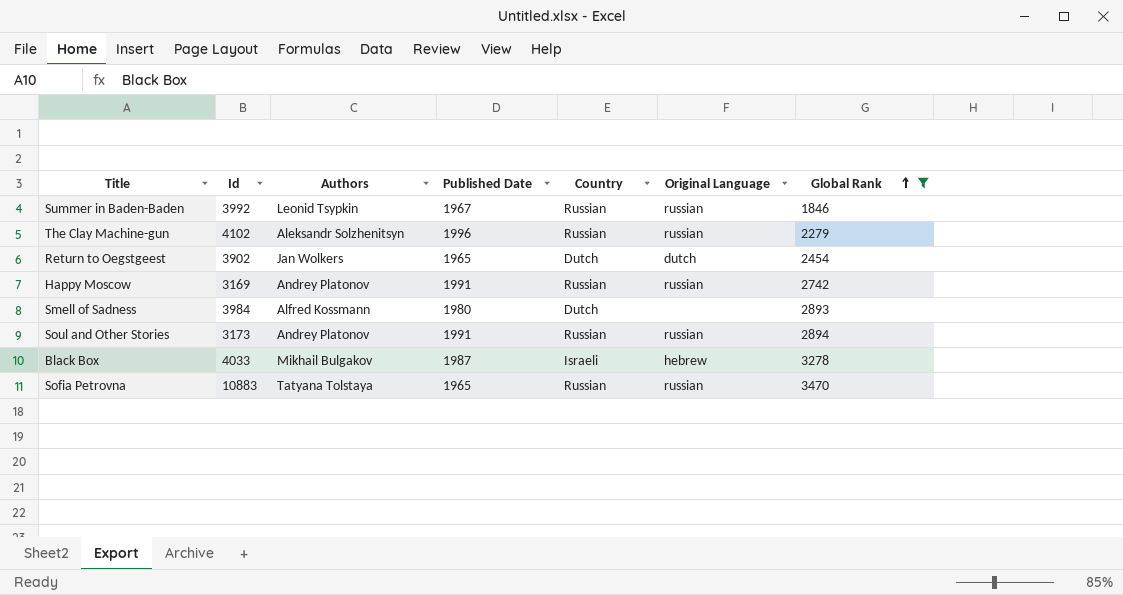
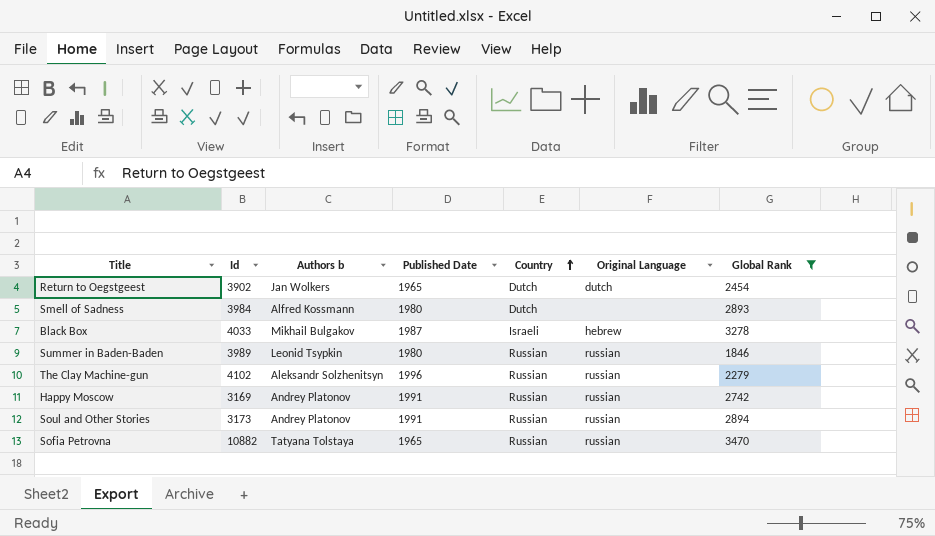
row order: Global Rank ascending -> Country ascending
column name: Authors -> Authors b
Summer in Baden-Baden | Id: 3992 -> 3989
Summer in Baden-Baden | Published Date: 1967 -> 1980
Sofia Petrovna | Id: 10883 -> 10882

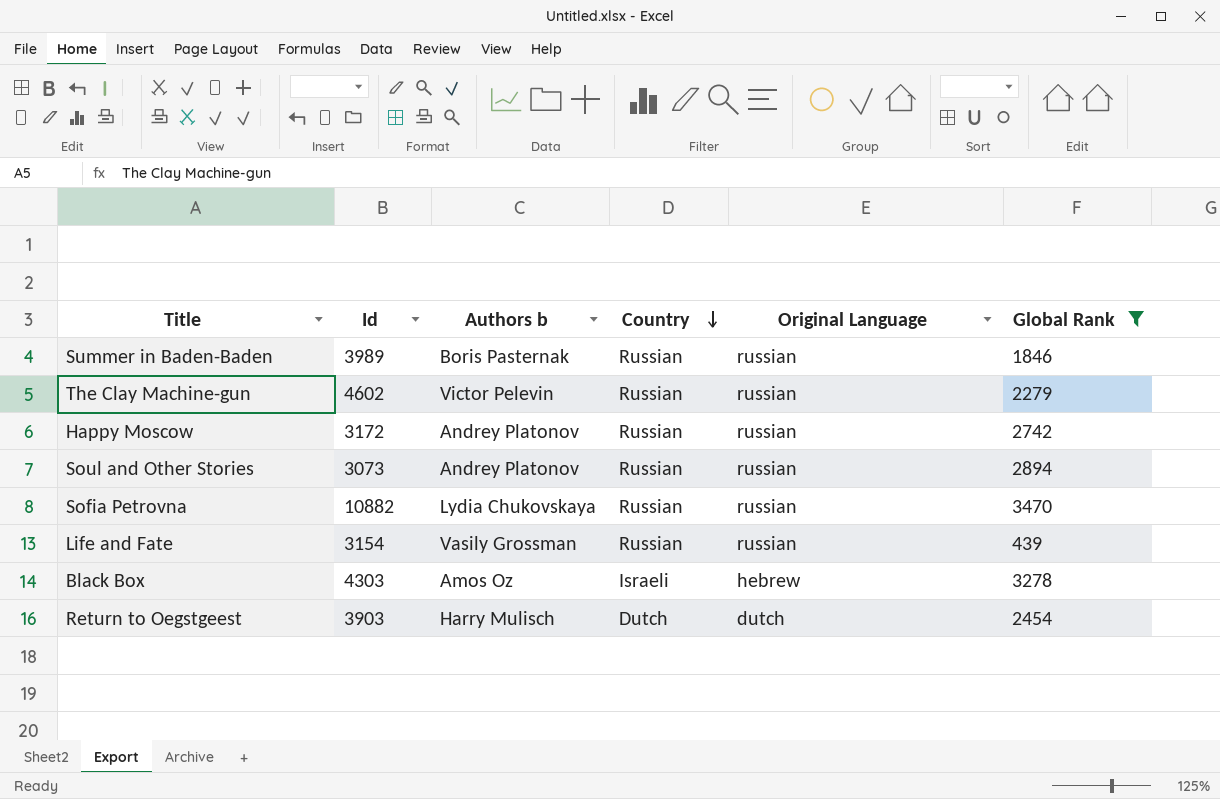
row order: Country ascending -> Country descending
column Published Date | position: 4 -> none
row Smell of Sadness: 3984 | Alfred Kossmann | 1980 | Dutch | none | 2893 -> none
Summer in Baden-Baden | Authors b: Leonid Tsypkin -> Boris Pasternak
The Clay Machine-gun | Id: 4102 -> 4602
The Clay Machine-gun | Authors b: Aleksandr Solzhenitsyn -> Victor Pelevin
Happy Moscow | Id: 3169 -> 3172
Soul and Other Stories | Id: 3173 -> 3073
Sofia Petrovna | Authors b: Tatyana Tolstaya -> Lydia Chukovskaya
row Life and Fate: none -> 3154 | Vasily Grossman | Russian | russian | 439
Black Box | Id: 4033 -> 4303
Black Box | Authors b: Mikhail Bulgakov -> Amos Oz
Return to Oegstgeest | Id: 3902 -> 3903
Return to Oegstgeest | Authors b: Jan Wolkers -> Harry Mulisch

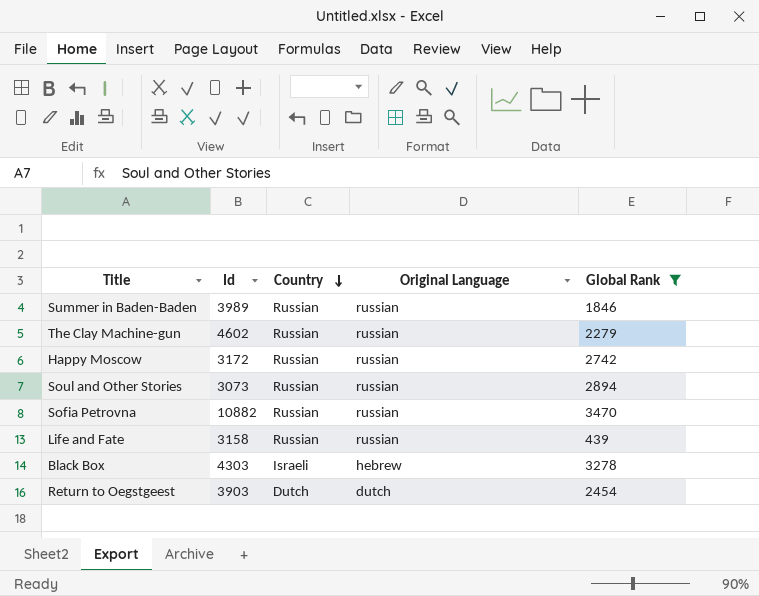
column Authors b | position: 3 -> none
Life and Fate | Id: 3154 -> 3158

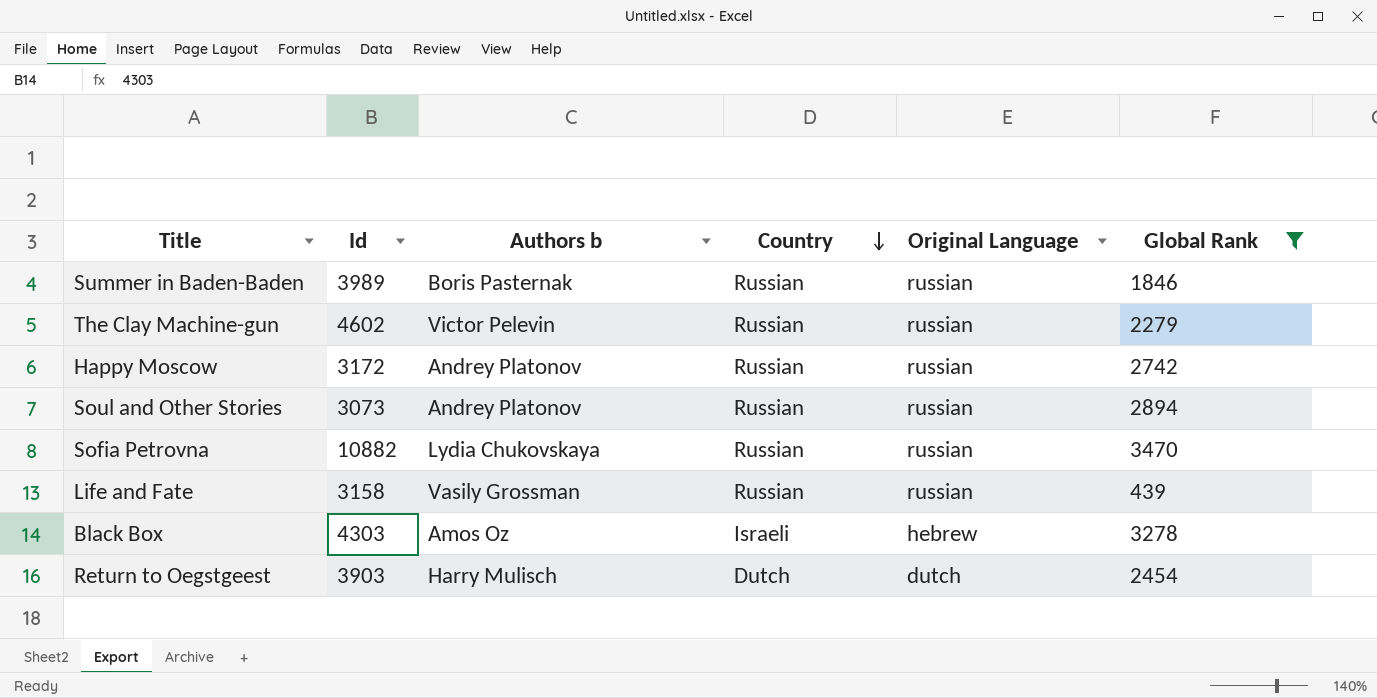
column Authors b | position: none -> 3

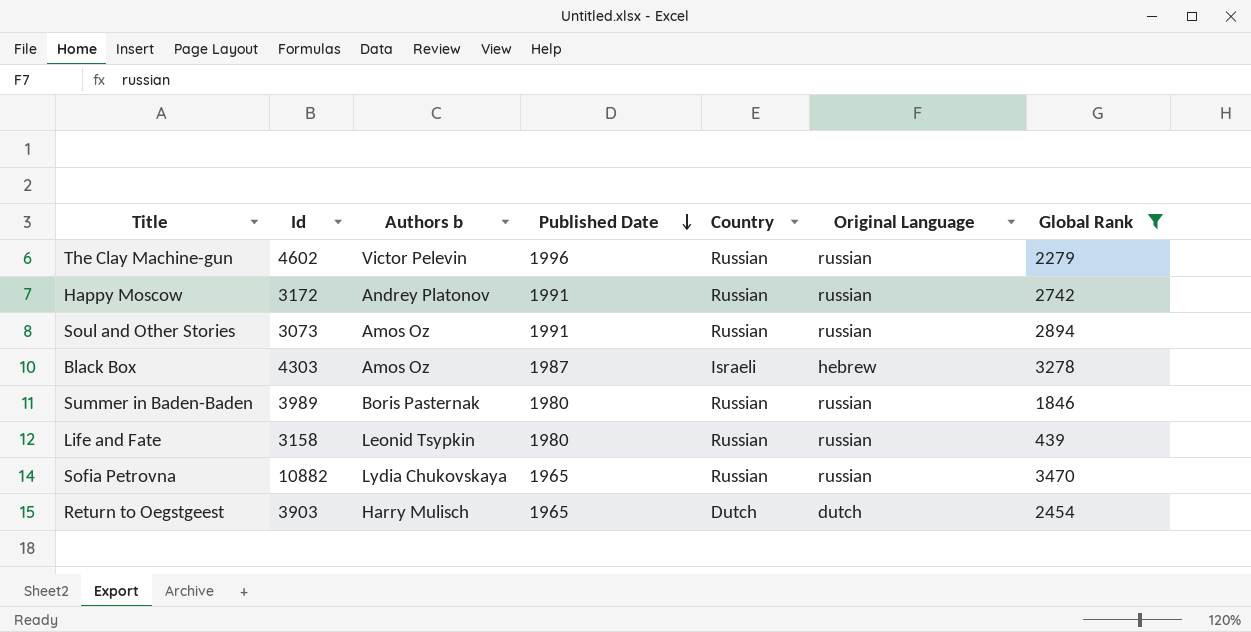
row order: Country descending -> Published Date descending
column Published Date | position: none -> 4
Soul and Other Stories | Authors b: Andrey Platonov -> Amos Oz
Life and Fate | Authors b: Vasily Grossman -> Leonid Tsypkin

